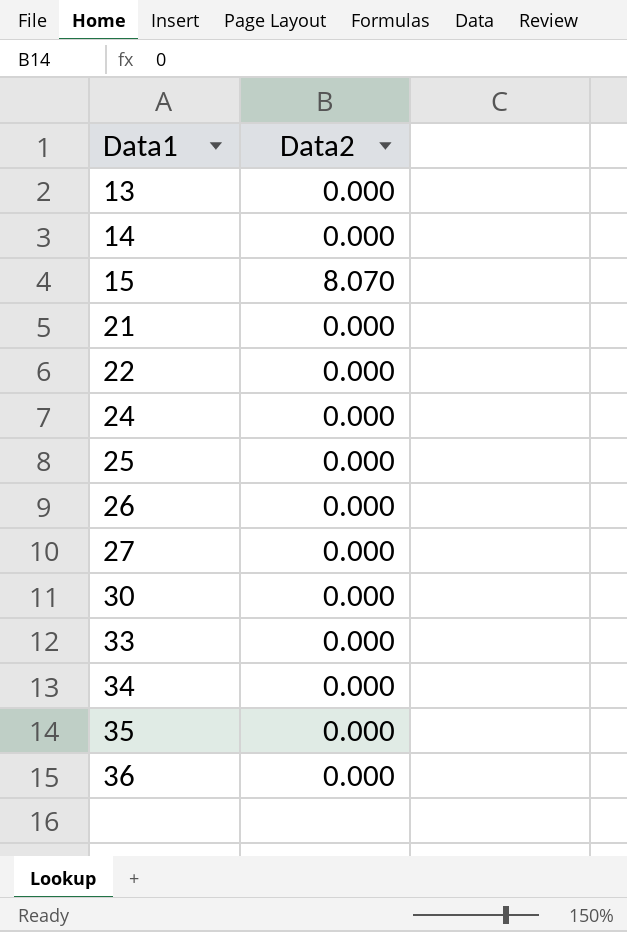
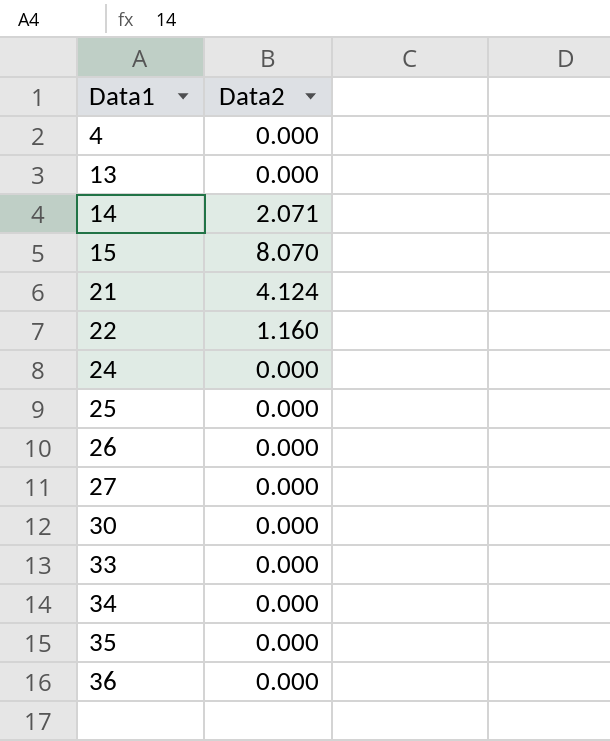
row 4: none -> 0.000
14 | Data2: 0.000 -> 2.071
21 | Data2: 0.000 -> 4.124
22 | Data2: 0.000 -> 1.160

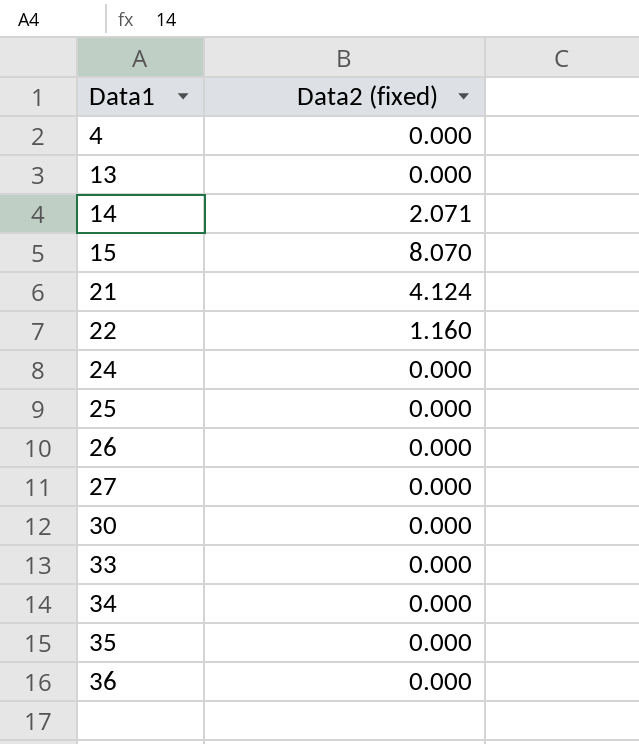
column name: Data2 -> Data2 (fixed)

